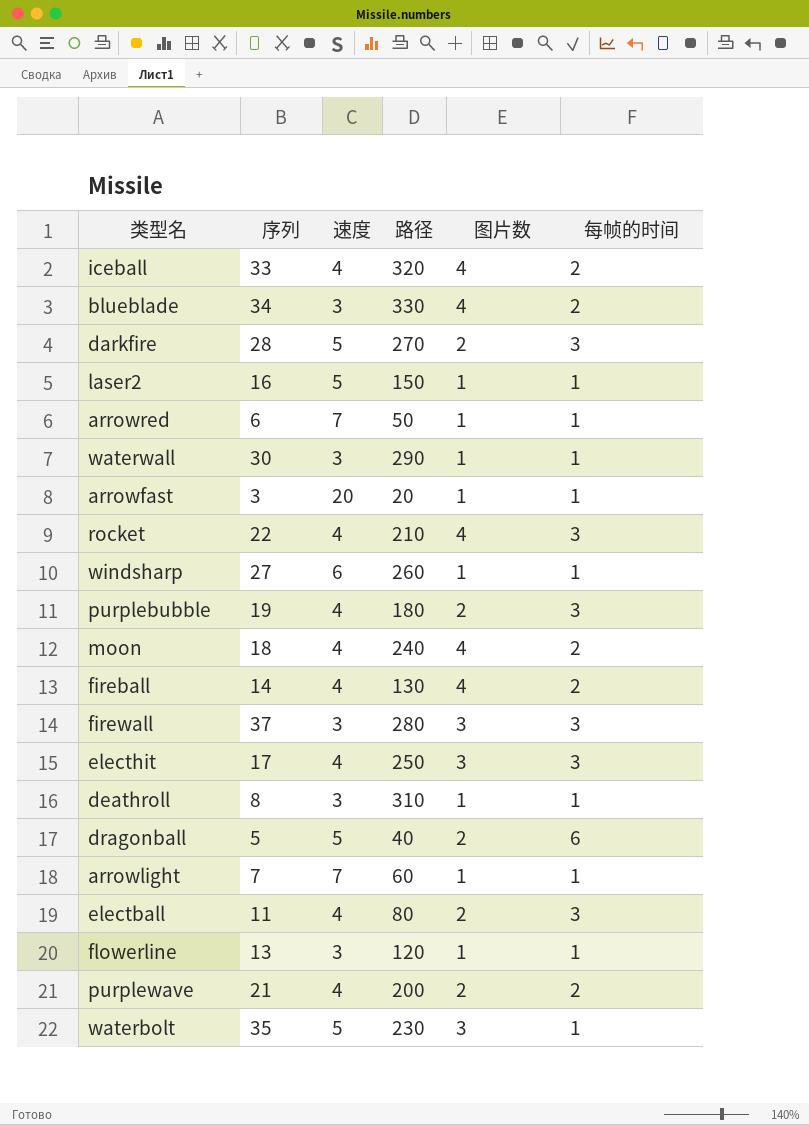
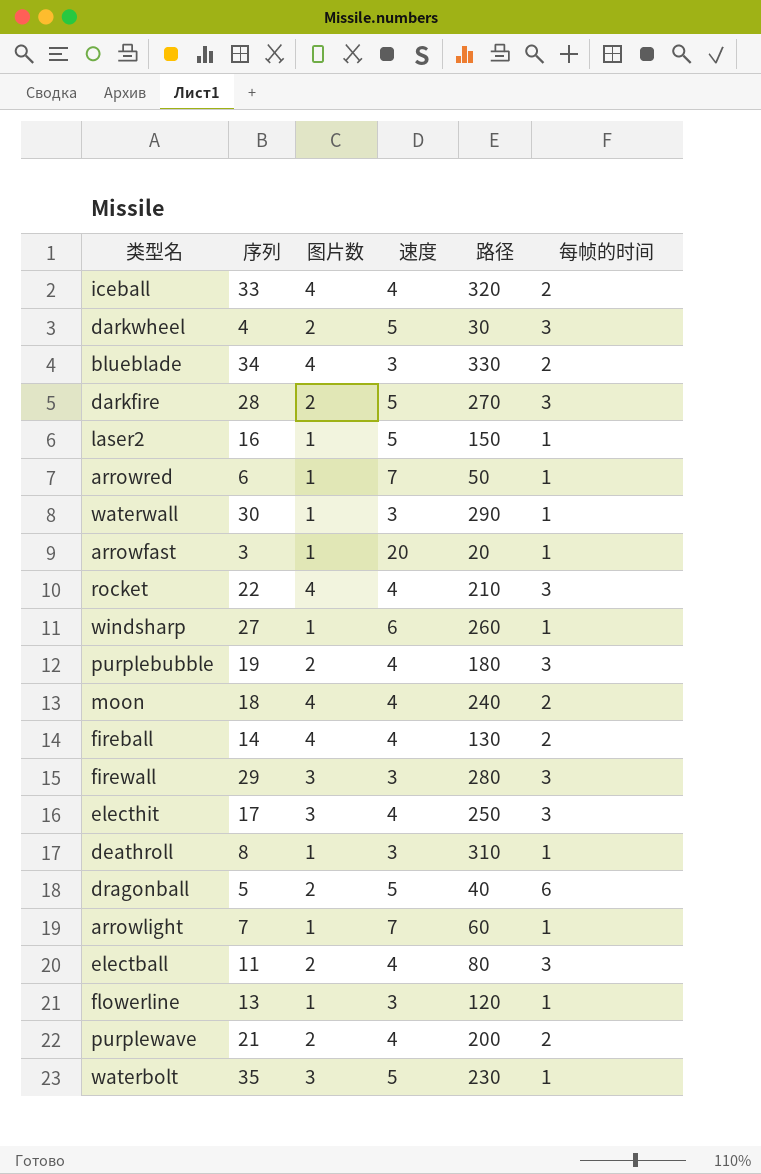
column 图片数 | position: 5 -> 3
row darkwheel: none -> 4 | 2 | 5 | 30 | 3
firewall | 序列: 37 -> 29

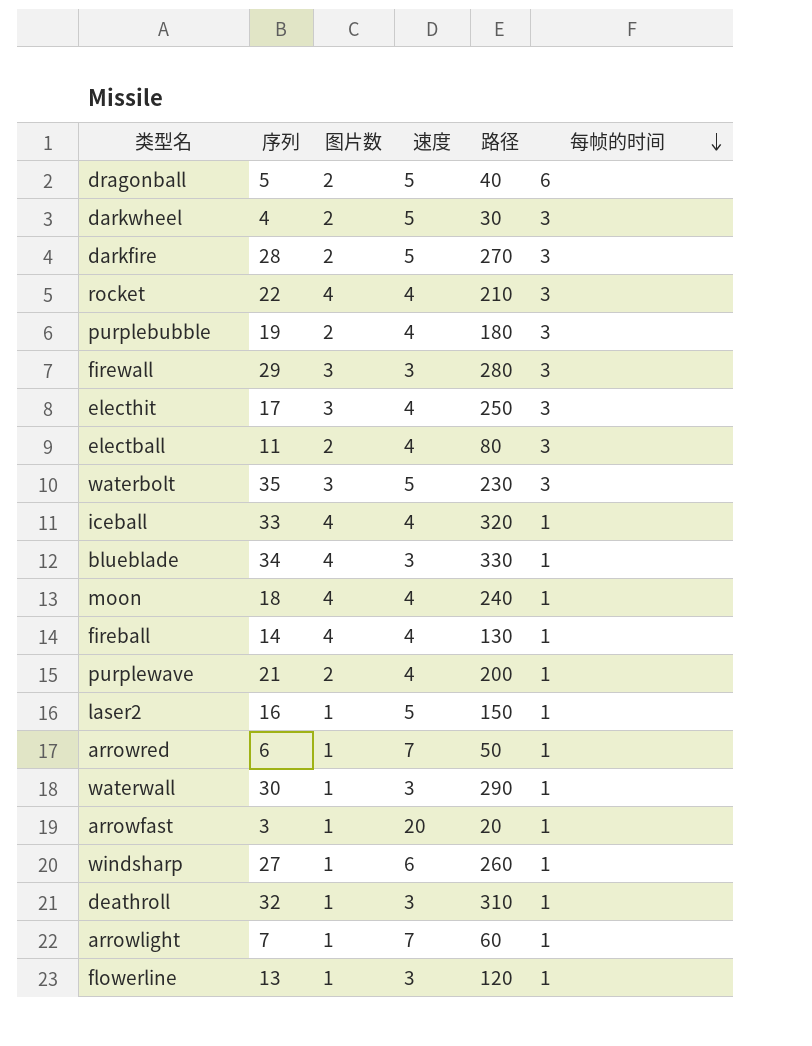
row order: none -> 每帧的时间 descending
waterbolt | 每帧的时间: 1 -> 3
iceball | 每帧的时间: 2 -> 1
blueblade | 每帧的时间: 2 -> 1
moon | 每帧的时间: 2 -> 1
fireball | 每帧的时间: 2 -> 1
purplewave | 每帧的时间: 2 -> 1
deathroll | 序列: 8 -> 32

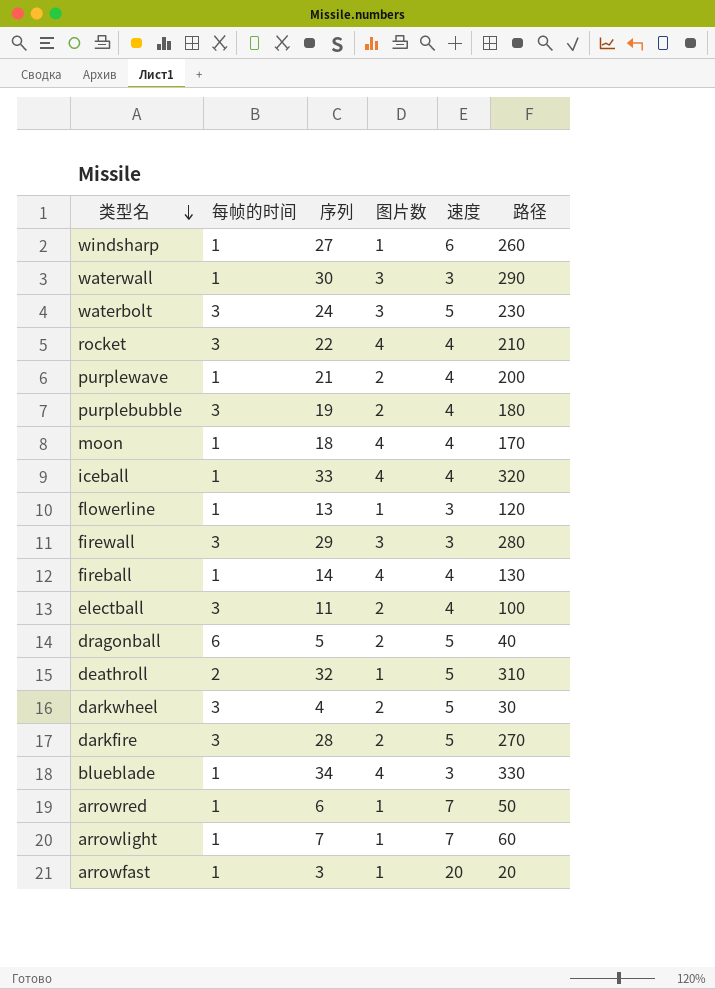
row order: 每帧的时间 descending -> 类型名 descending
column 每帧的时间 | position: 6 -> 2
row electhit: 17 | 3 | 4 | 250 | 3 -> none
row laser2: 16 | 1 | 5 | 150 | 1 -> none
waterwall | 图片数: 1 -> 3
waterbolt | 序列: 35 -> 24
moon | 路径: 240 -> 170
electball | 路径: 80 -> 100
deathroll | 每帧的时间: 1 -> 2
deathroll | 速度: 3 -> 5

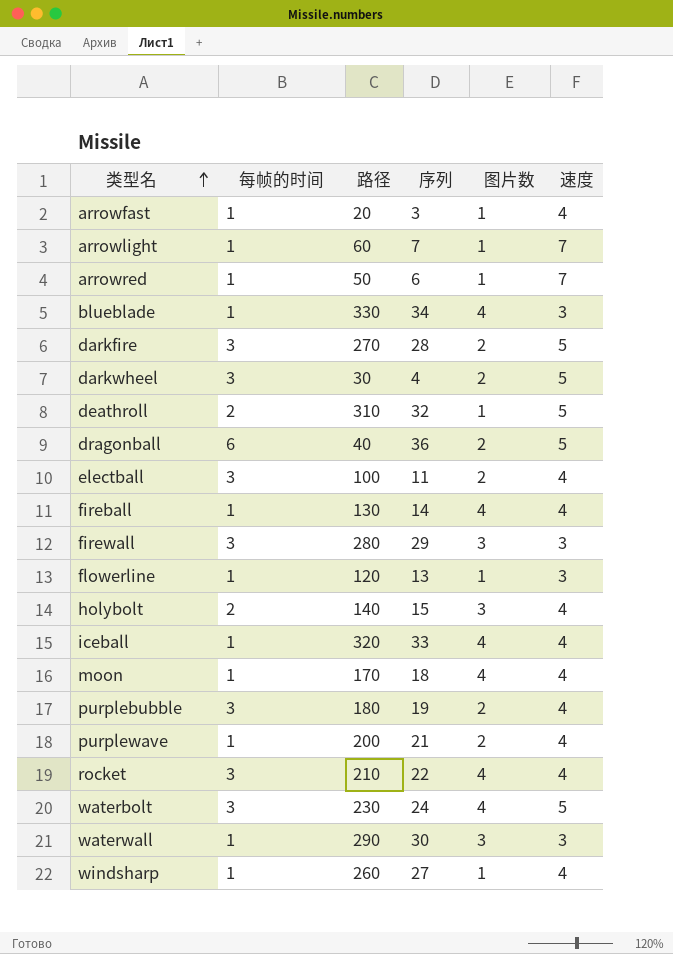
row order: 类型名 descending -> 类型名 ascending
column 路径 | position: 6 -> 3
arrowfast | 速度: 20 -> 4
dragonball | 序列: 5 -> 36
row holybolt: none -> 2 | 140 | 15 | 3 | 4
waterbolt | 图片数: 3 -> 4
windsharp | 速度: 6 -> 4

